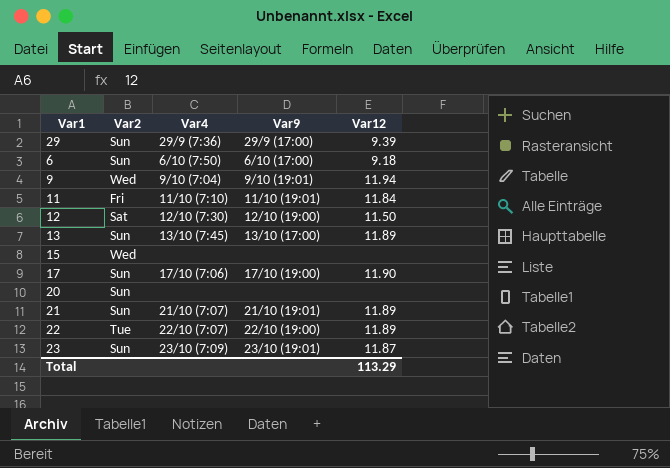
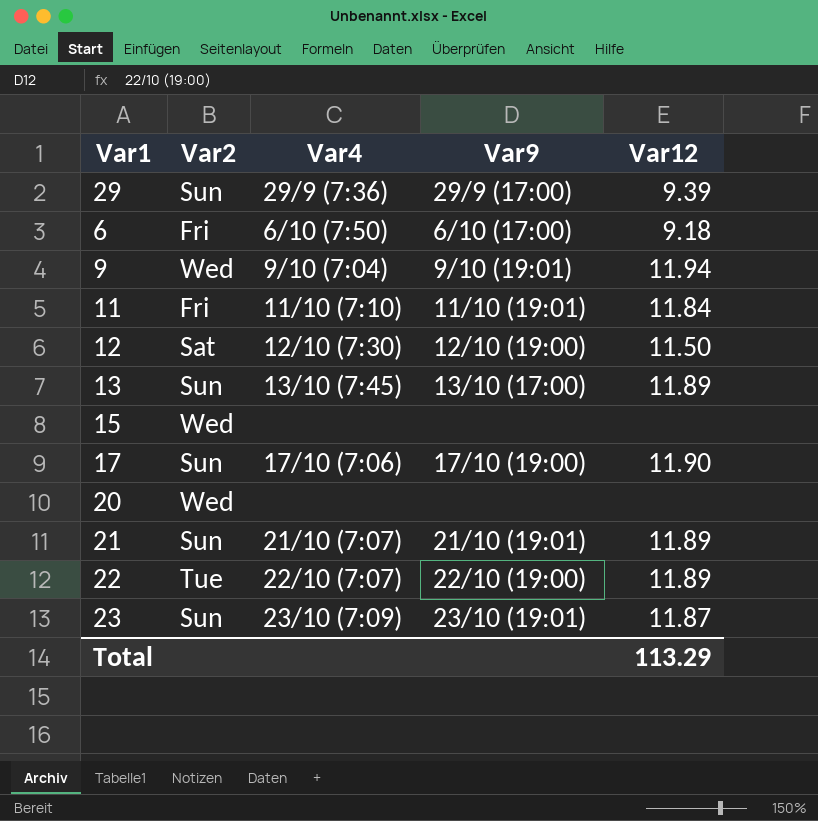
6 | Var2: Sun -> Fri
20 | Var2: Sun -> Wed

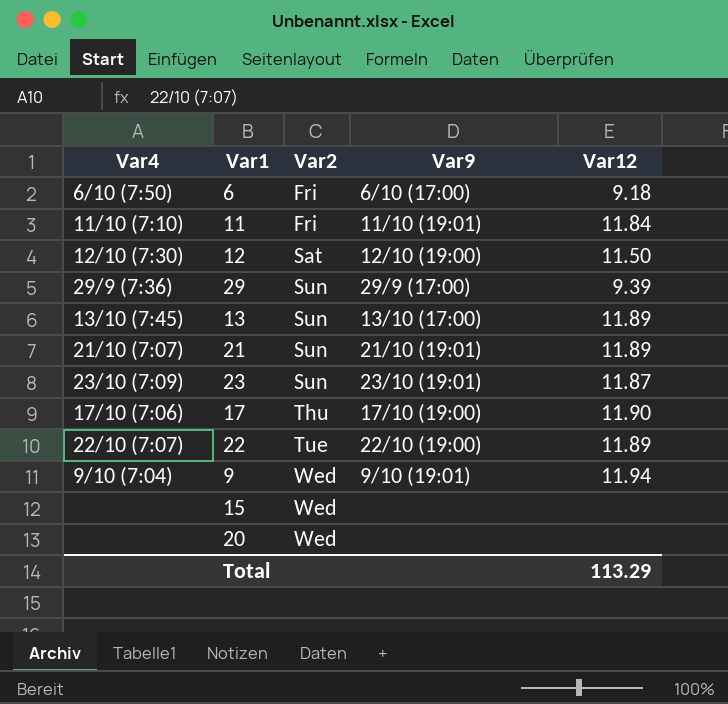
row order: none -> Var2 ascending
column Var4 | position: 3 -> 1
17 | Var2: Sun -> Thu

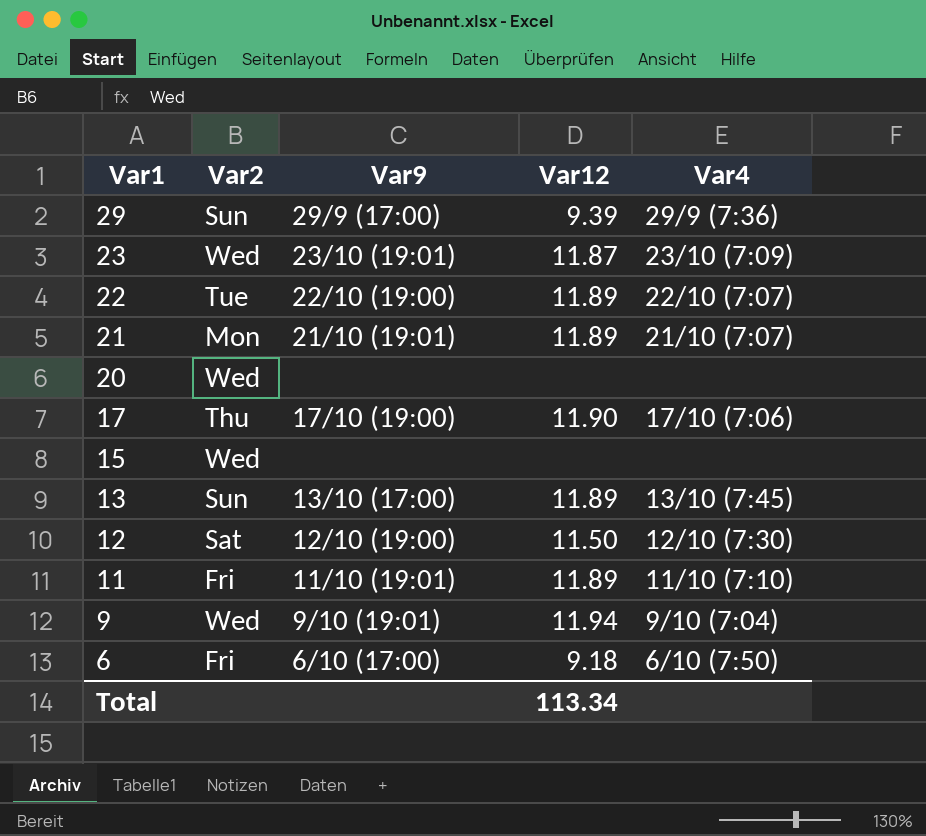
row order: Var2 ascending -> Var1 descending
column Var4 | position: 1 -> 5
23 | Var2: Sun -> Wed
21 | Var2: Sun -> Mon
11 | Var12: 11.84 -> 11.89
Total | Var12: 113.29 -> 113.34

